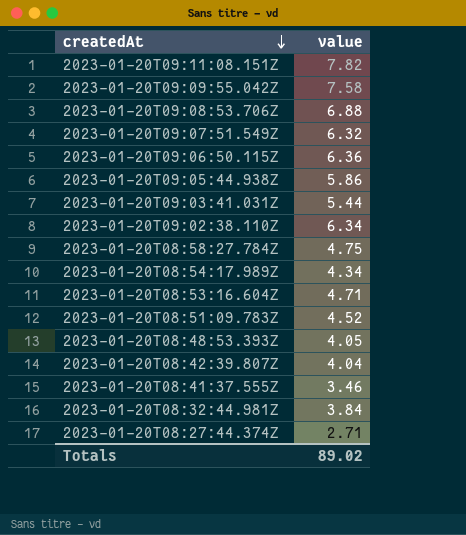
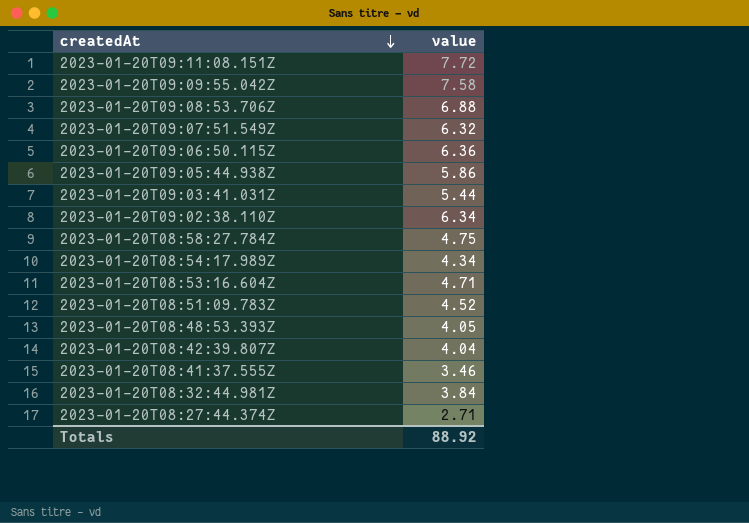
2023-01-20T09:11:08.151Z | value: 7.82 -> 7.72
Totals | value: 89.02 -> 88.92

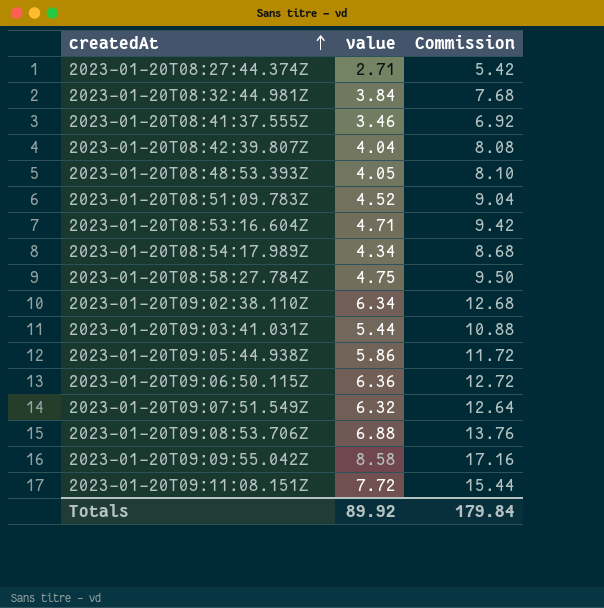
row order: createdAt descending -> createdAt ascending
column Commission | formula: none -> [value] * 2
2023-01-20T09:09:55.042Z | value: 7.58 -> 8.58
Totals | value: 88.92 -> 89.92

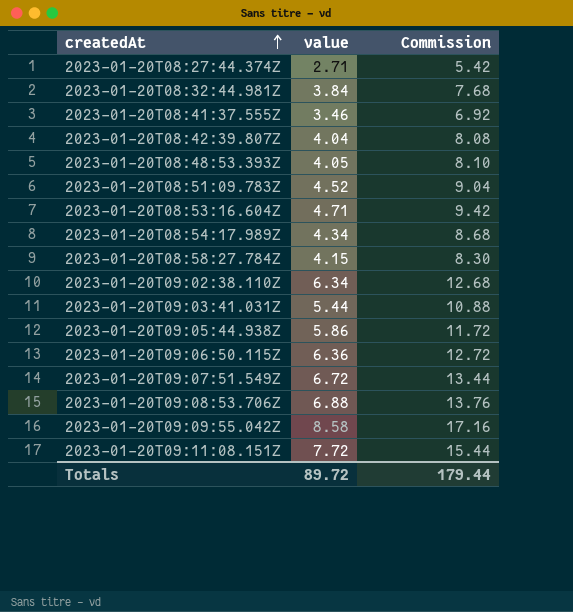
2023-01-20T08:58:27.784Z | value: 4.75 -> 4.15
2023-01-20T08:58:27.784Z | Commission: 9.50 -> 8.30
2023-01-20T09:07:51.549Z | value: 6.32 -> 6.72
2023-01-20T09:07:51.549Z | Commission: 12.64 -> 13.44
Totals | value: 89.92 -> 89.72
Totals | Commission: 179.84 -> 179.44

